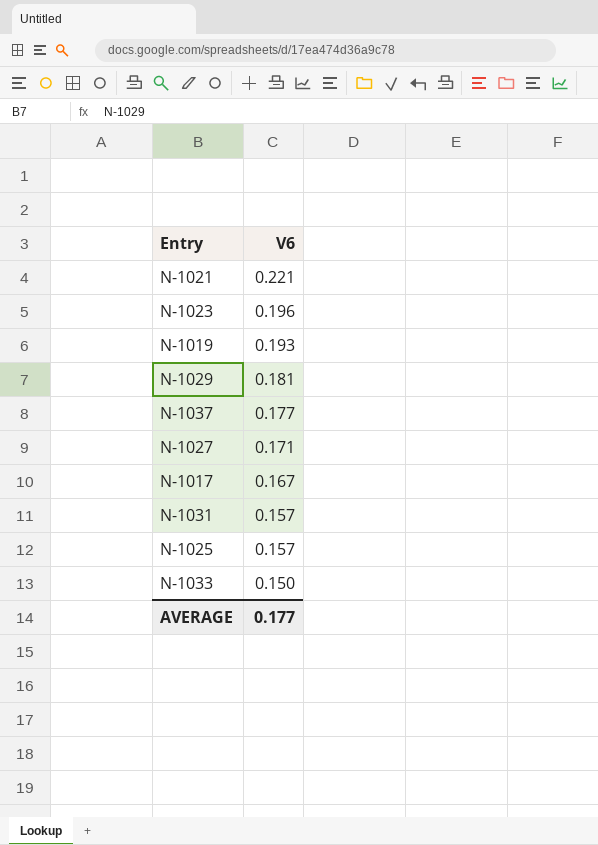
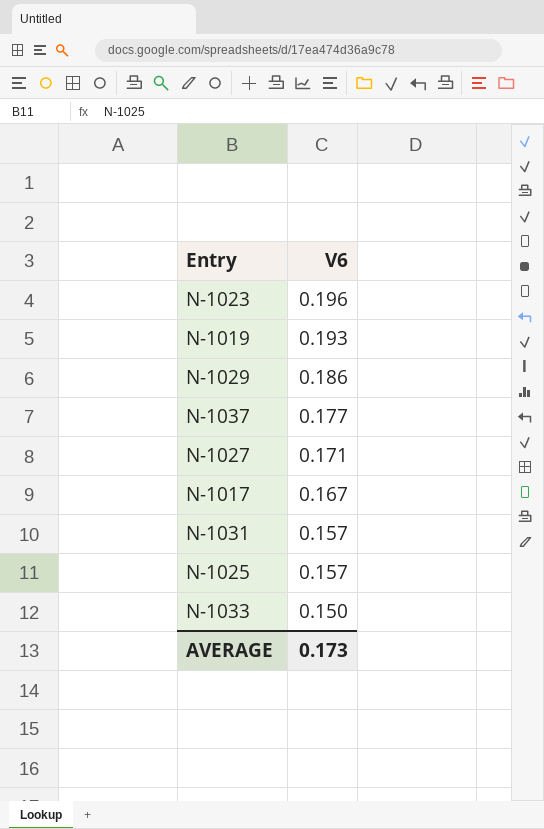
row N-1021: 0.221 -> none
N-1029 | V6: 0.181 -> 0.186
AVERAGE | V6: 0.177 -> 0.173

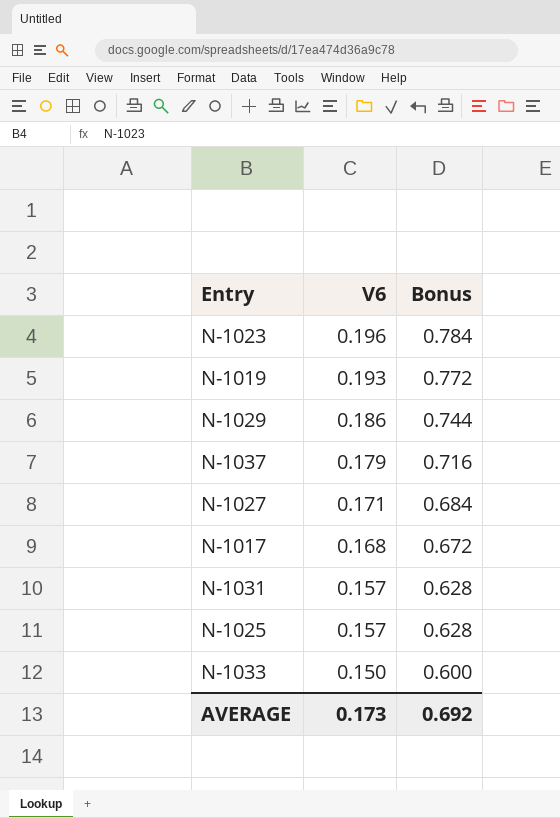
column Bonus | formula: none -> [V6] * 4
N-1037 | V6: 0.177 -> 0.179
N-1017 | V6: 0.167 -> 0.168

